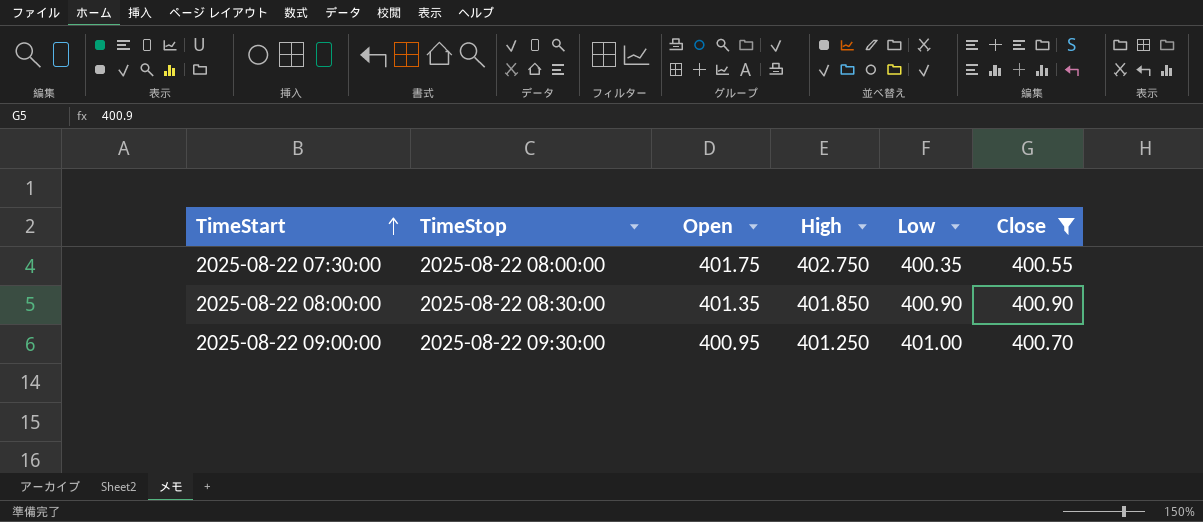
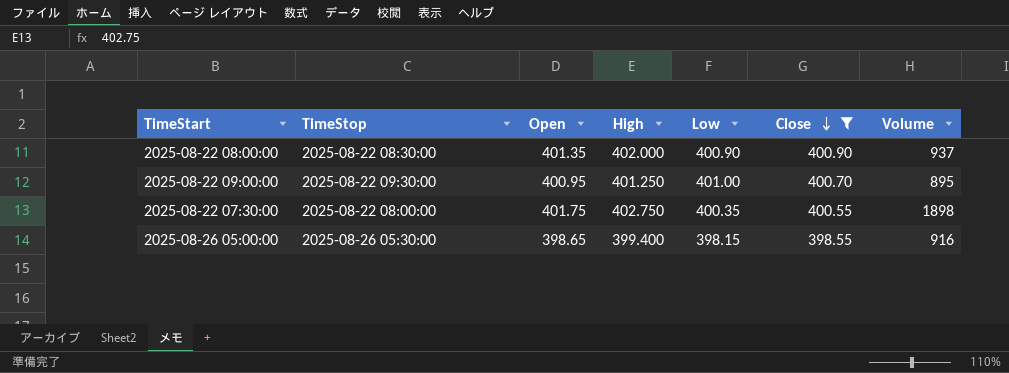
row order: TimeStart ascending -> Close descending
column Volume | position: none -> 7
2025-08-22 08:00:00 | High: 401.850 -> 402.000
row 2025-08-26 05:00:00: none -> 2025-08-26 05:30:00 | 398.65 | 399.400 | 398.15 | 398.55 | 916

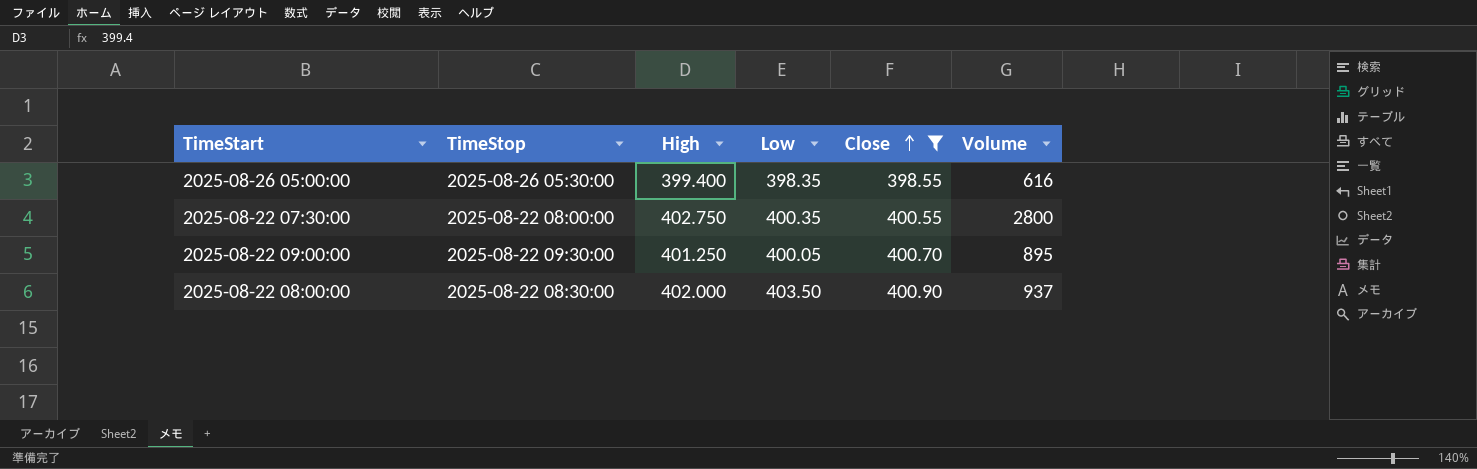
row order: Close descending -> Close ascending
column Open | position: 3 -> none
2025-08-26 05:00:00 | Low: 398.15 -> 398.35
2025-08-26 05:00:00 | Volume: 916 -> 616
2025-08-22 07:30:00 | Volume: 1898 -> 2800
2025-08-22 09:00:00 | Low: 401.00 -> 400.05
2025-08-22 08:00:00 | Low: 400.90 -> 403.50

